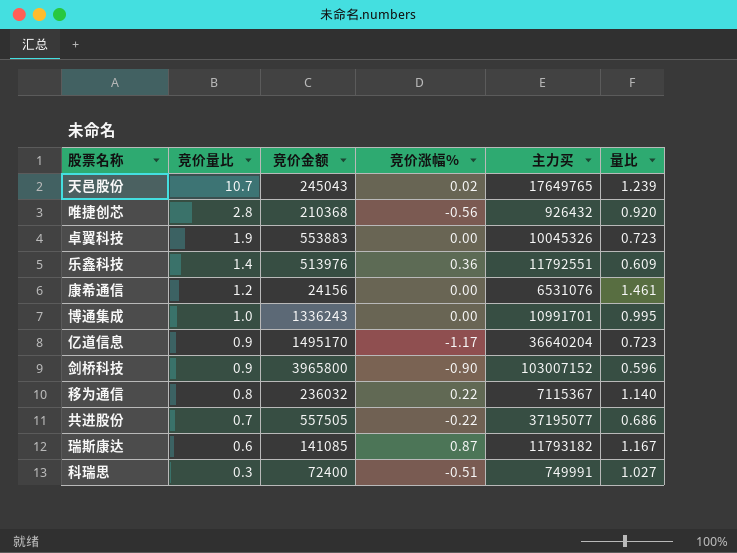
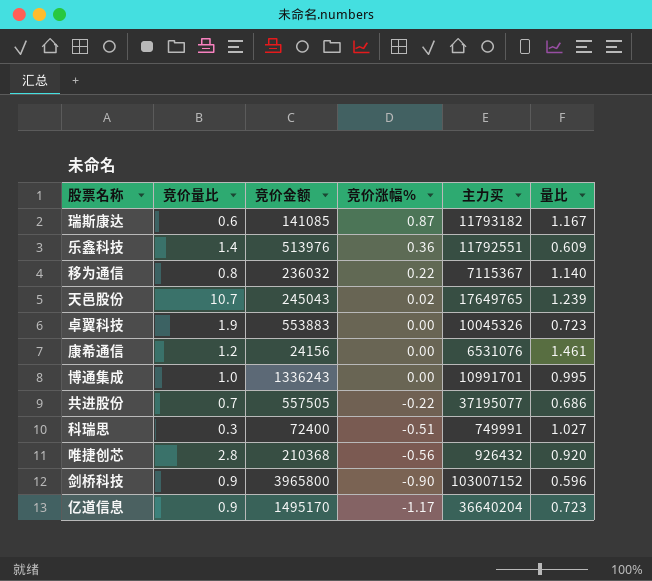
row order: 竞价量比 descending -> 竞价涨幅% descending

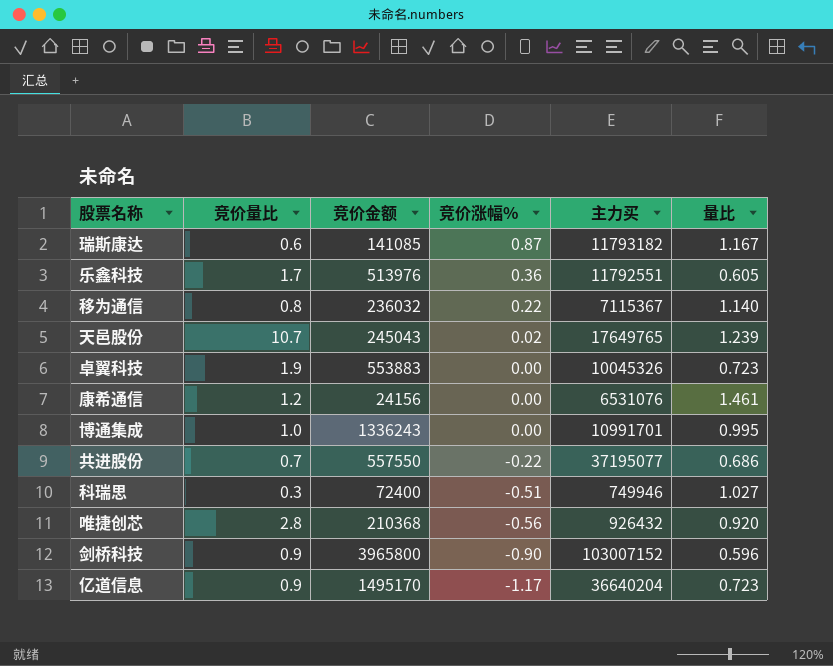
乐鑫科技 | 竞价量比: 1.4 -> 1.7
乐鑫科技 | 量比: 0.609 -> 0.605
共进股份 | 竞价金额: 557505 -> 557550
科瑞思 | 主力买: 749991 -> 749946

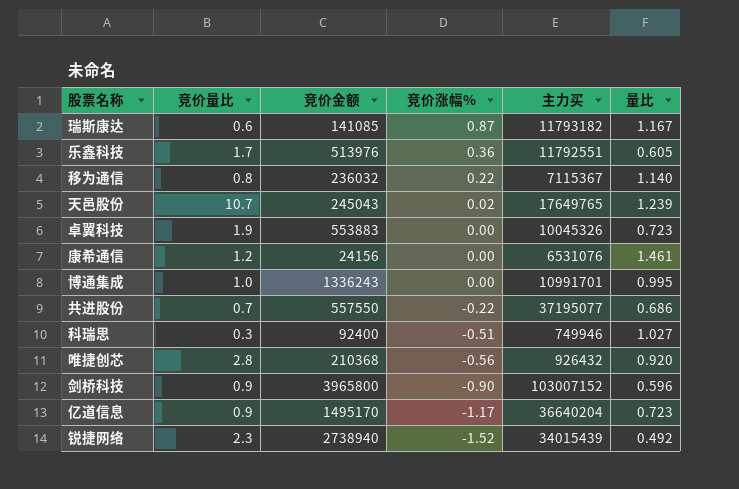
科瑞思 | 竞价金额: 72400 -> 92400
row 锐捷网络: none -> 2.3 | 2738940 | -1.52 | 34015439 | 0.492

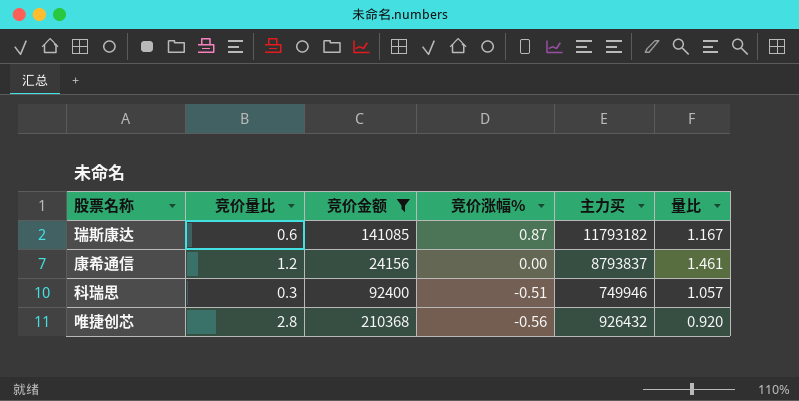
filter: none -> 竞价金额 <= 210368
康希通信 | 主力买: 6531076 -> 8793837
科瑞思 | 量比: 1.027 -> 1.057

